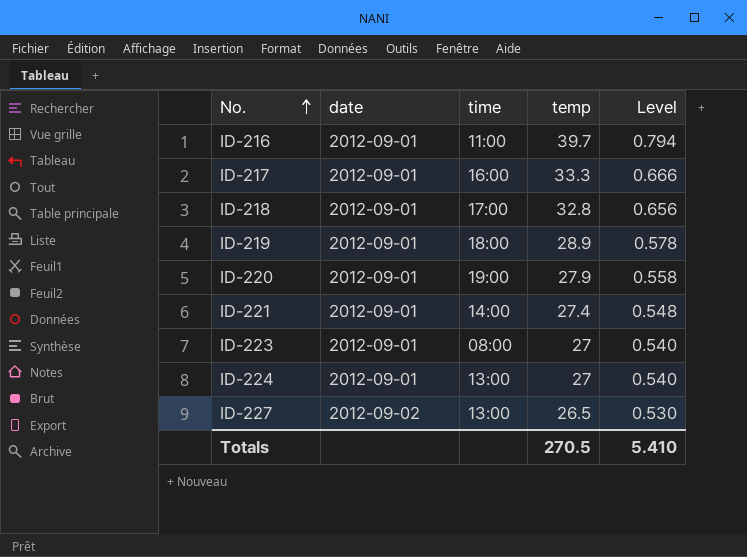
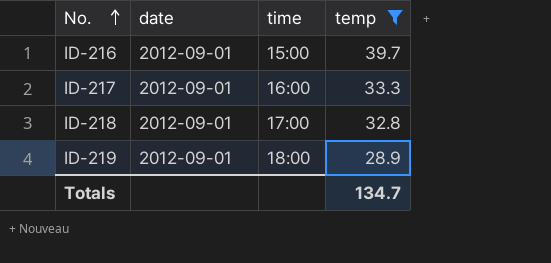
filter: none -> temp >= 28.9
column Level | formula: [temp] * 0.02 -> none
ID-216 | time: 11:00 -> 15:00
Totals | temp: 270.5 -> 134.7

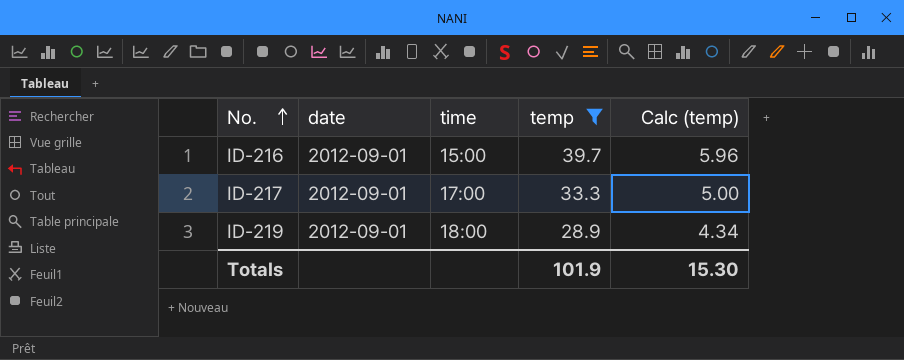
column Calc (temp) | formula: none -> [temp] * 0.15
row ID-218: 2012-09-01 | 17:00 | 32.8 -> none
ID-217 | time: 16:00 -> 17:00
Totals | temp: 134.7 -> 101.9

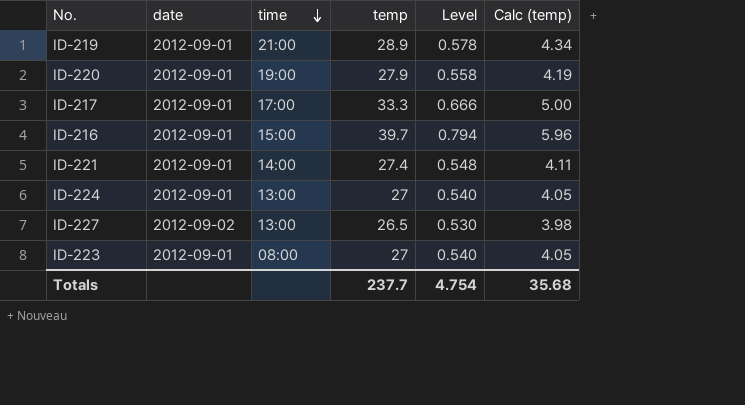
filter: temp >= 28.9 -> none
row order: No. ascending -> time descending
column Level | formula: none -> [temp] * 0.02
ID-219 | time: 18:00 -> 21:00
Totals | temp: 101.9 -> 237.7
Totals | Calc (temp): 15.30 -> 35.68

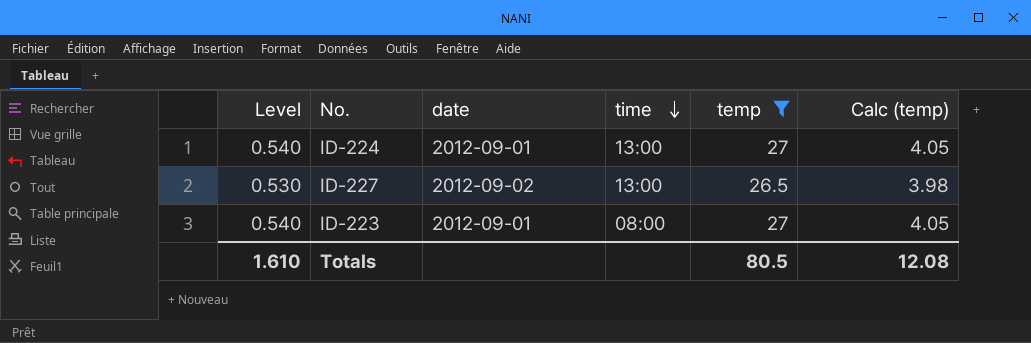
filter: none -> temp <= 27
column Level | position: 5 -> 1
Totals | Level: 4.754 -> 1.610
Totals | temp: 237.7 -> 80.5
Totals | Calc (temp): 35.68 -> 12.08

